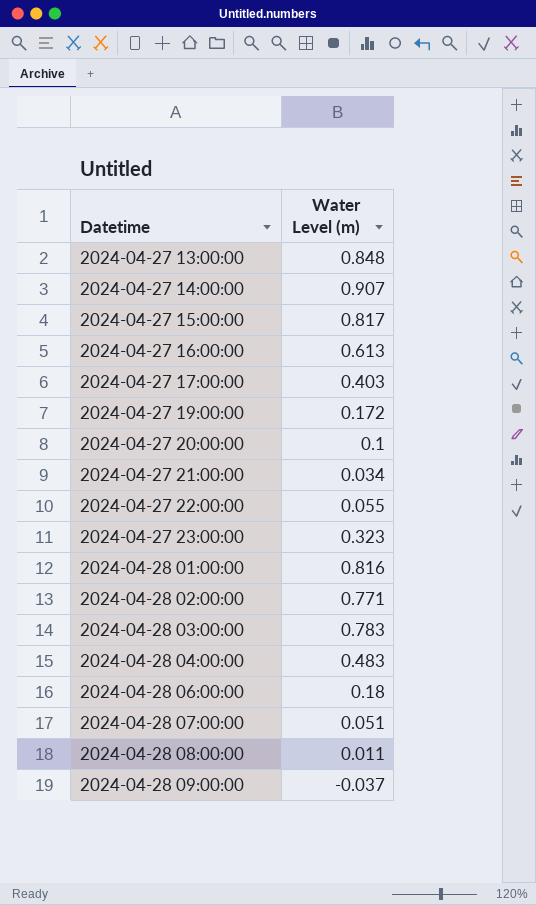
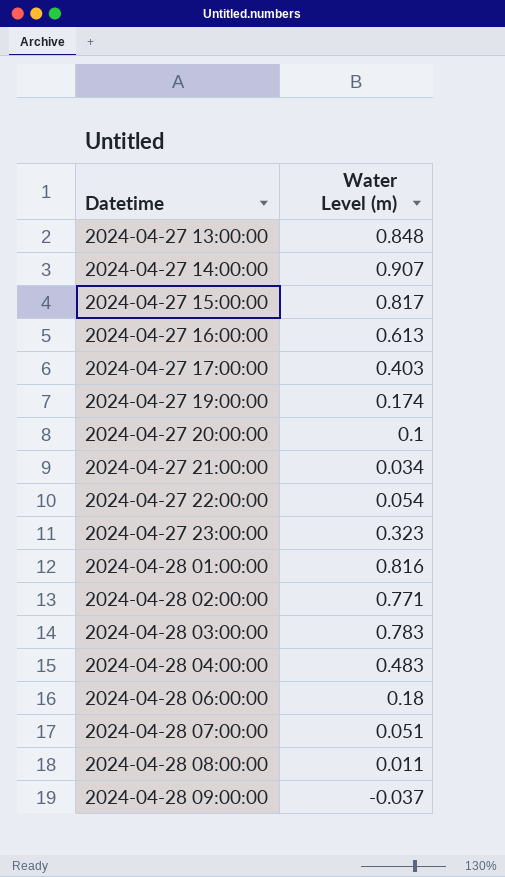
2024-04-27 19:00:00 | Water Level (m): 0.172 -> 0.174
2024-04-27 22:00:00 | Water Level (m): 0.055 -> 0.054

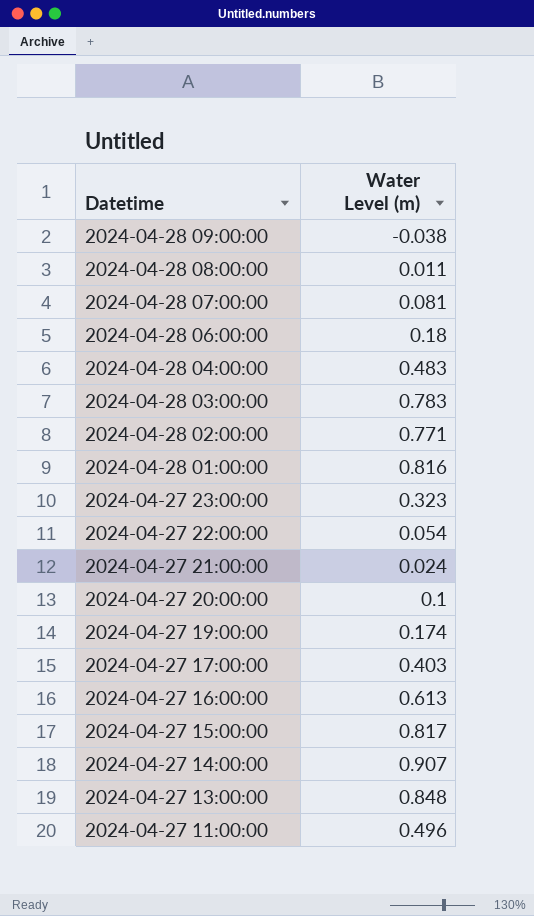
row order: Datetime ascending -> Datetime descending
2024-04-28 09:00:00 | Water Level (m): -0.037 -> -0.038
2024-04-28 07:00:00 | Water Level (m): 0.051 -> 0.081
2024-04-27 21:00:00 | Water Level (m): 0.034 -> 0.024
row 2024-04-27 11:00:00: none -> 0.496

